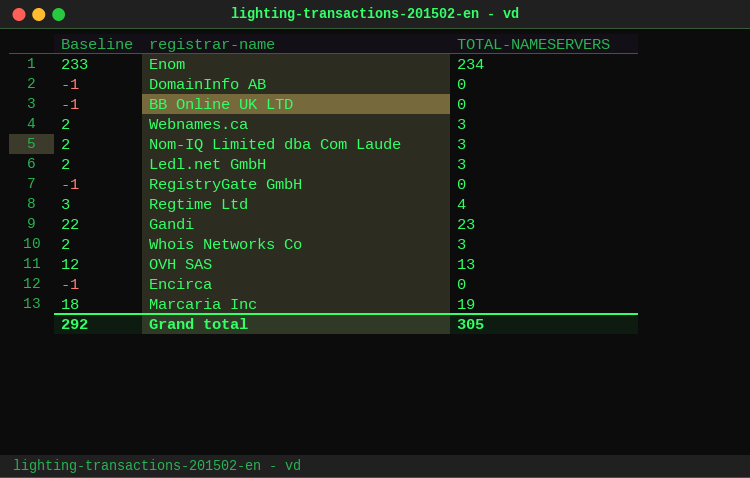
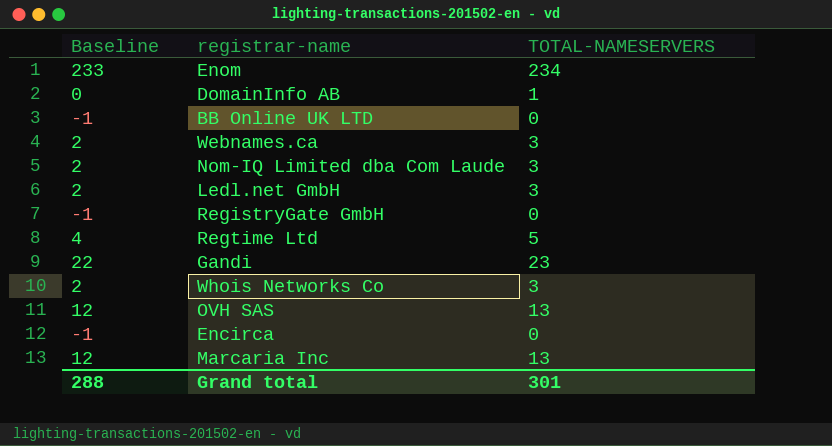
DomainInfo AB | Baseline: -1 -> 0
DomainInfo AB | TOTAL-NAMESERVERS: 0 -> 1
Regtime Ltd | Baseline: 3 -> 4
Regtime Ltd | TOTAL-NAMESERVERS: 4 -> 5
Marcaria Inc | Baseline: 18 -> 12
Marcaria Inc | TOTAL-NAMESERVERS: 19 -> 13
Grand total | Baseline: 292 -> 288
Grand total | TOTAL-NAMESERVERS: 305 -> 301

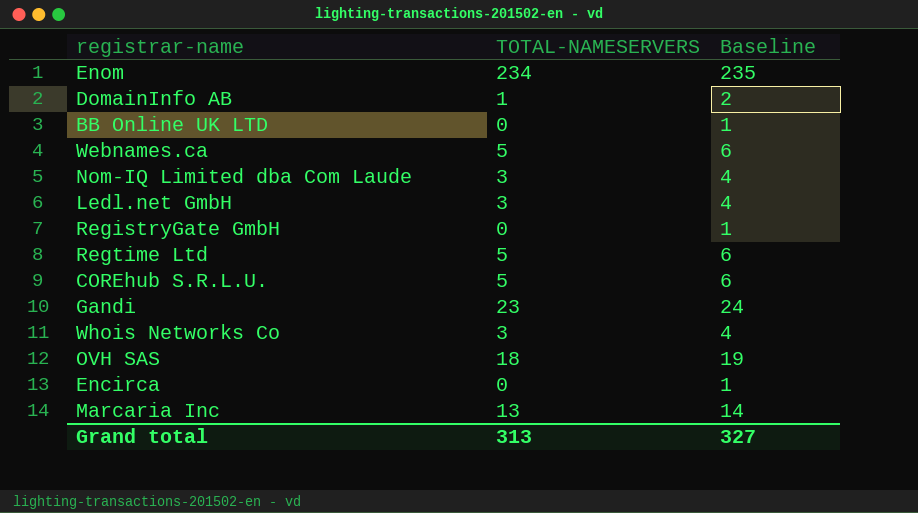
column Baseline | formula: [TOTAL-NAMESERVERS] - 1 -> [TOTAL-NAMESERVERS] + 1
column Baseline | position: 1 -> 3
Webnames.ca | TOTAL-NAMESERVERS: 3 -> 5
row COREhub S.R.L.U.: none -> 5 | 6
OVH SAS | TOTAL-NAMESERVERS: 13 -> 18
Grand total | TOTAL-NAMESERVERS: 301 -> 313
Grand total | Baseline: 288 -> 327

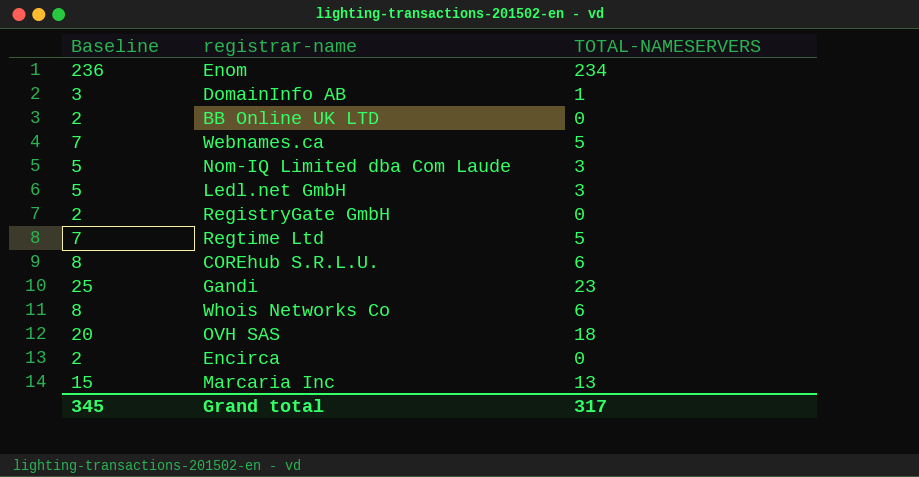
column Baseline | formula: [TOTAL-NAMESERVERS] + 1 -> [TOTAL-NAMESERVERS] + 2
column Baseline | position: 3 -> 1
COREhub S.R.L.U. | TOTAL-NAMESERVERS: 5 -> 6
Whois Networks Co | TOTAL-NAMESERVERS: 3 -> 6
Grand total | Baseline: 327 -> 345
Grand total | TOTAL-NAMESERVERS: 313 -> 317

